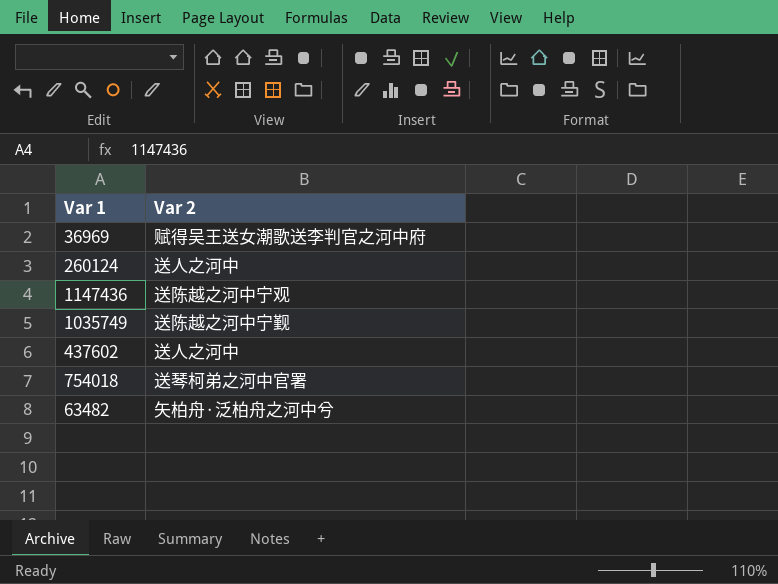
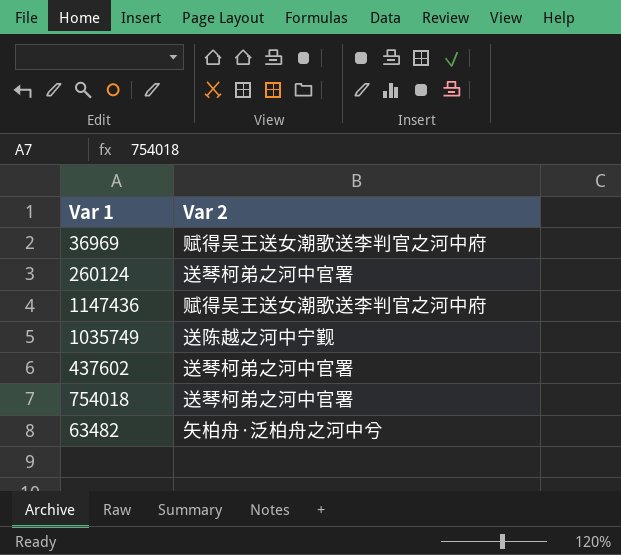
260124 | Var 2: 送人之河中 -> 送琴柯弟之河中官署
1147436 | Var 2: 送陈越之河中宁观 -> 赋得吴王送女潮歌送李判官之河中府
437602 | Var 2: 送人之河中 -> 送琴柯弟之河中官署

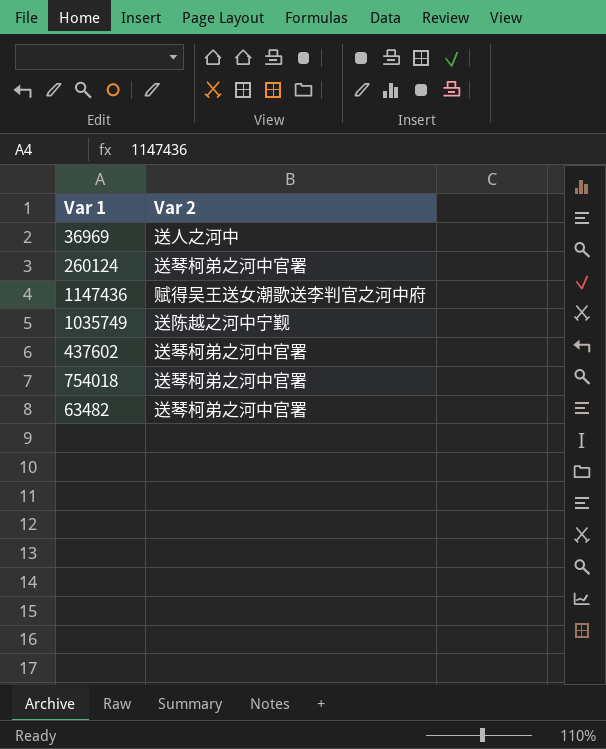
36969 | Var 2: 赋得吴王送女潮歌送李判官之河中府 -> 送人之河中
63482 | Var 2: 矢柏舟·泛柏舟之河中兮 -> 送琴柯弟之河中官署

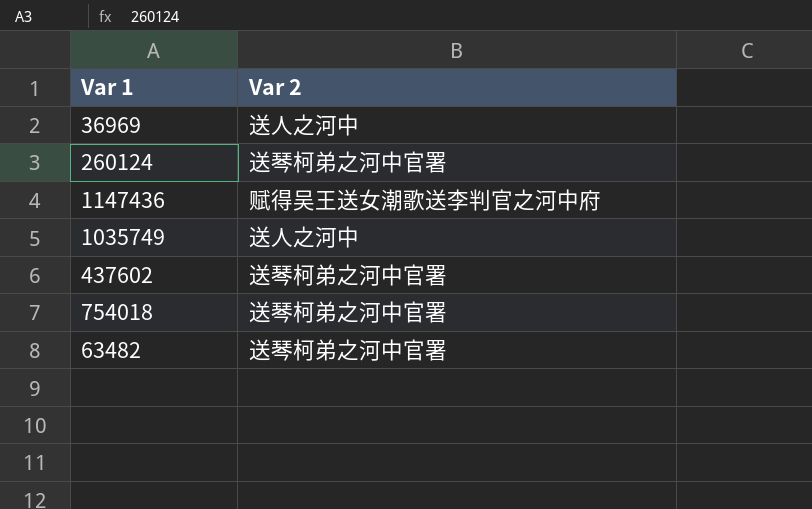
1035749 | Var 2: 送陈越之河中宁觐 -> 送人之河中

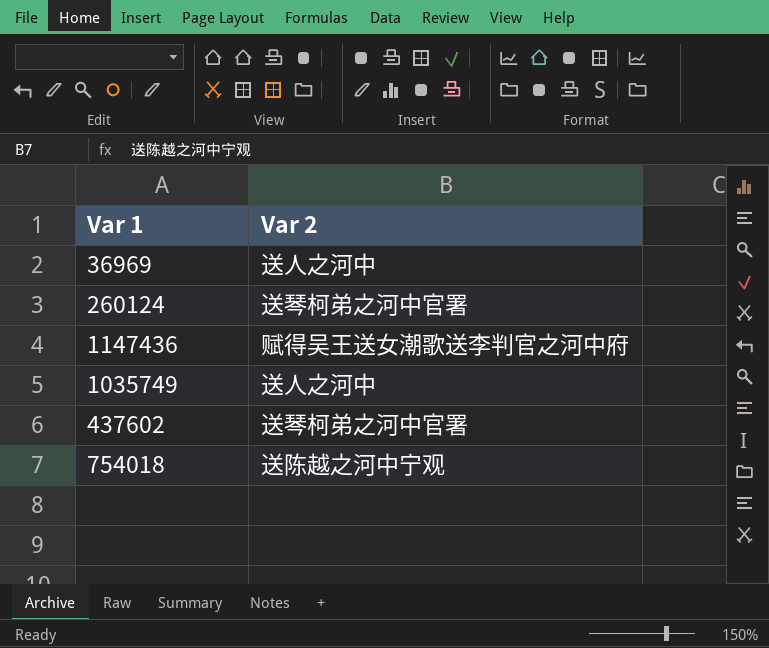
row 63482: 送琴柯弟之河中官署 -> none
754018 | Var 2: 送琴柯弟之河中官署 -> 送陈越之河中宁观

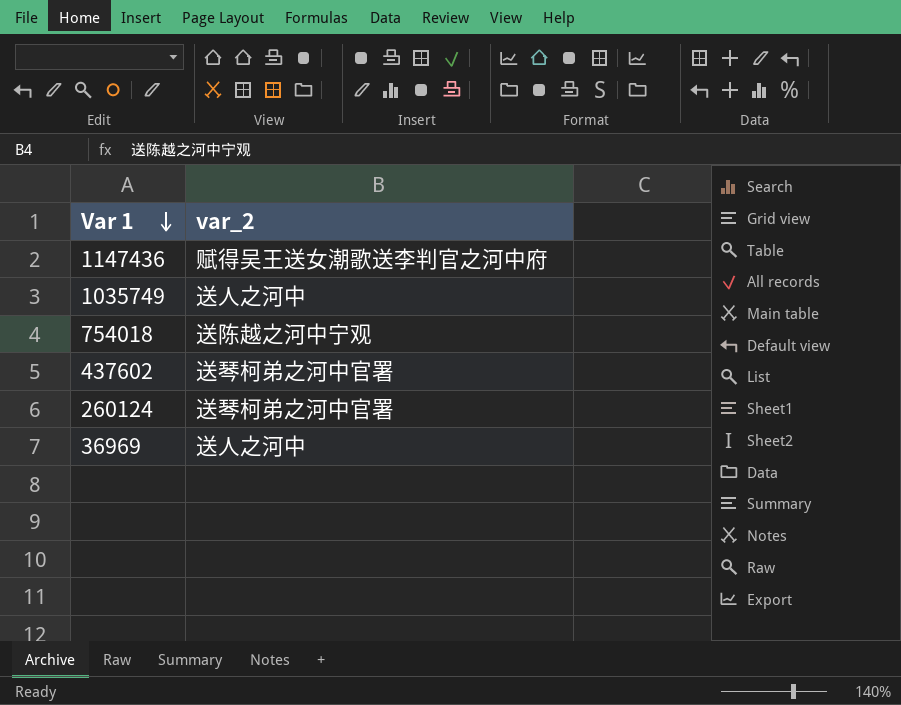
row order: none -> Var 1 descending
column name: Var 2 -> var_2

